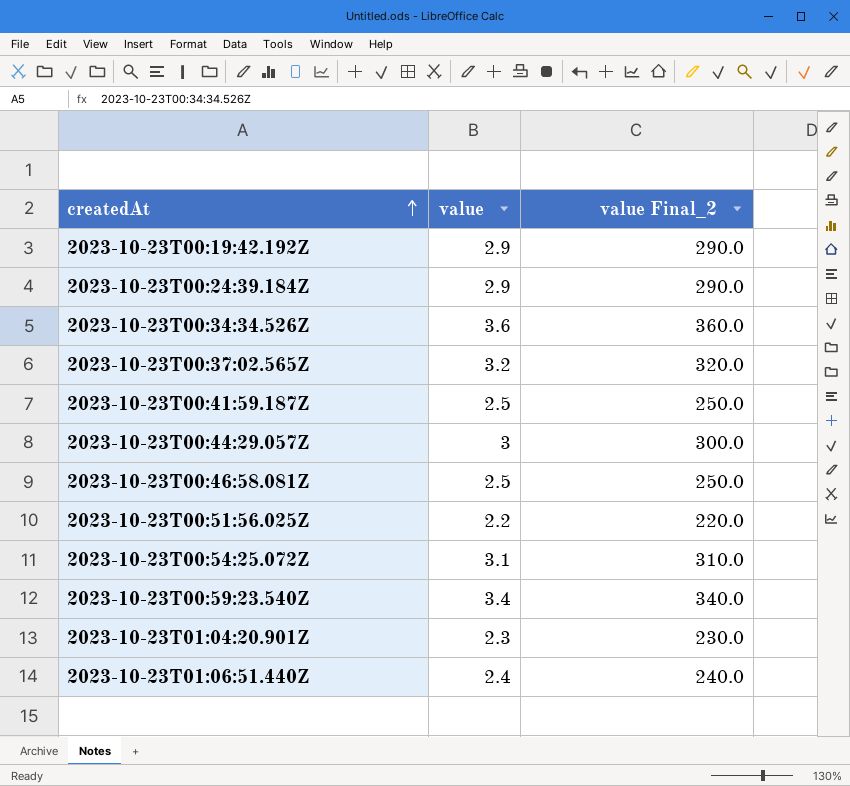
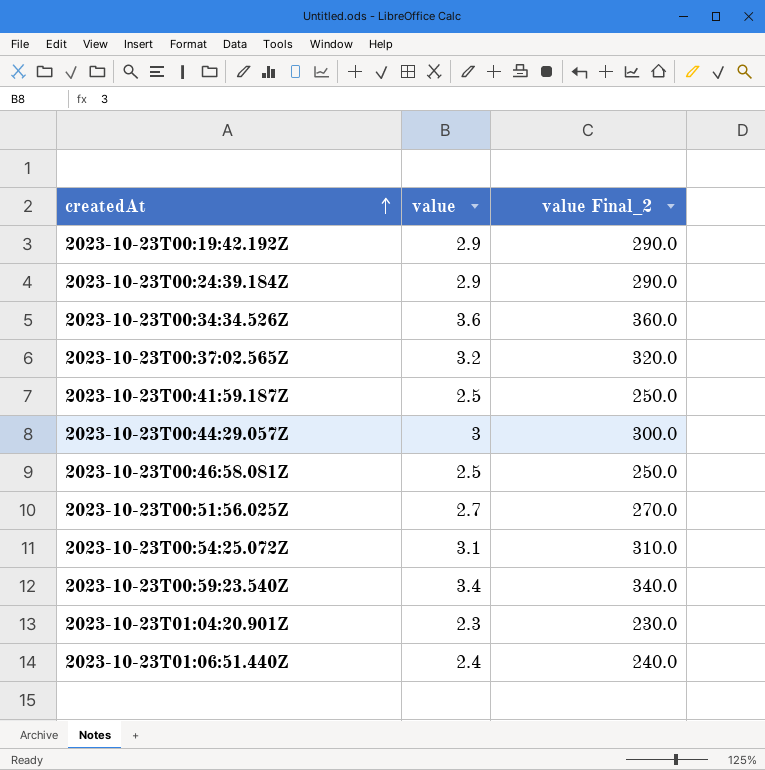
2023-10-23T00:51:56.025Z | value: 2.2 -> 2.7
2023-10-23T00:51:56.025Z | value Final_2: 220.0 -> 270.0

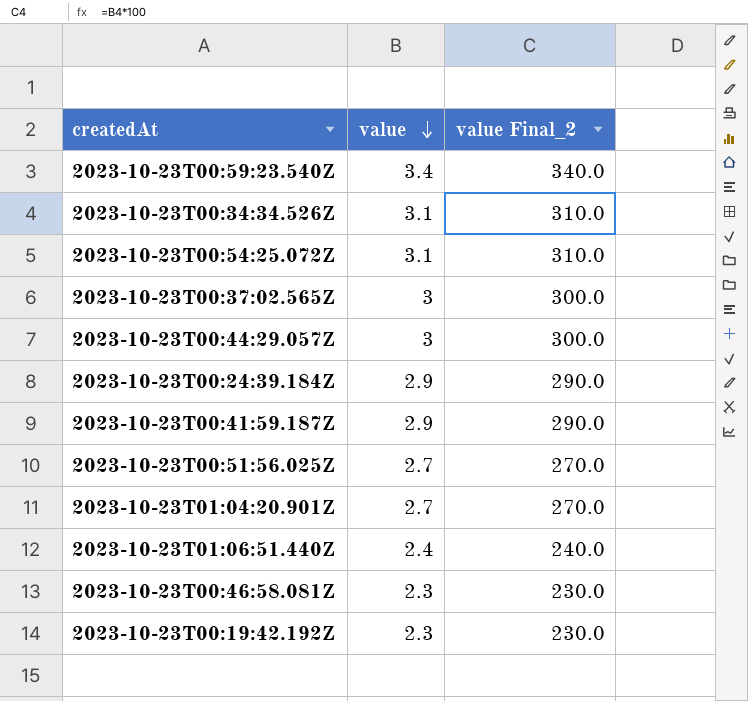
row order: createdAt ascending -> value descending
2023-10-23T00:34:34.526Z | value: 3.6 -> 3.1
2023-10-23T00:34:34.526Z | value Final_2: 360.0 -> 310.0
2023-10-23T00:37:02.565Z | value: 3.2 -> 3
2023-10-23T00:37:02.565Z | value Final_2: 320.0 -> 300.0
2023-10-23T00:41:59.187Z | value: 2.5 -> 2.9
2023-10-23T00:41:59.187Z | value Final_2: 250.0 -> 290.0
2023-10-23T01:04:20.901Z | value: 2.3 -> 2.7
2023-10-23T01:04:20.901Z | value Final_2: 230.0 -> 270.0
2023-10-23T00:46:58.081Z | value: 2.5 -> 2.3
2023-10-23T00:46:58.081Z | value Final_2: 250.0 -> 230.0
2023-10-23T00:19:42.192Z | value: 2.9 -> 2.3
2023-10-23T00:19:42.192Z | value Final_2: 290.0 -> 230.0

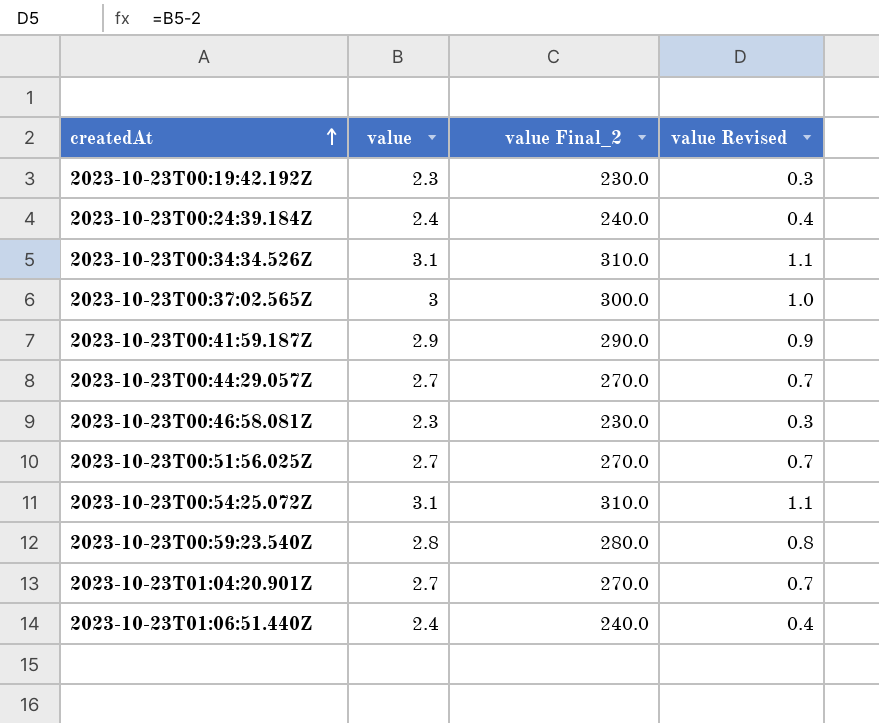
row order: value descending -> createdAt ascending
column value Revised | formula: none -> [value] - 2
2023-10-23T00:24:39.184Z | value: 2.9 -> 2.4
2023-10-23T00:24:39.184Z | value Final_2: 290.0 -> 240.0
2023-10-23T00:44:29.057Z | value: 3 -> 2.7
2023-10-23T00:44:29.057Z | value Final_2: 300.0 -> 270.0
2023-10-23T00:59:23.540Z | value: 3.4 -> 2.8
2023-10-23T00:59:23.540Z | value Final_2: 340.0 -> 280.0

